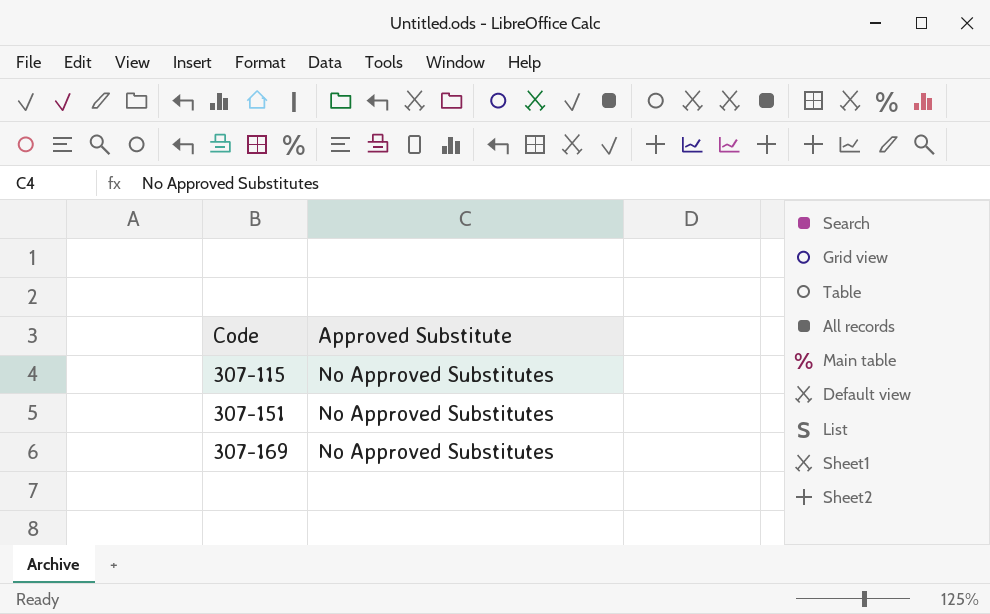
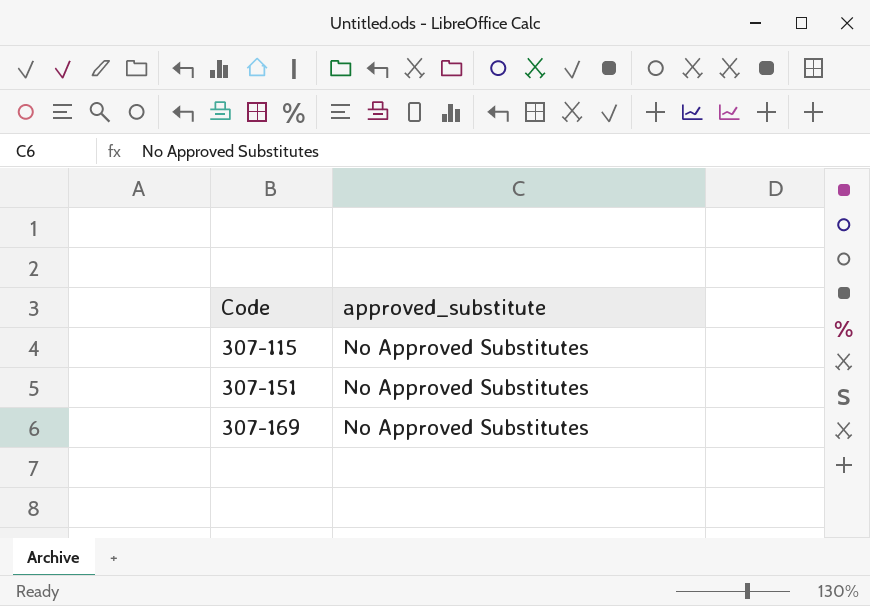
column name: Approved Substitute -> approved_substitute

